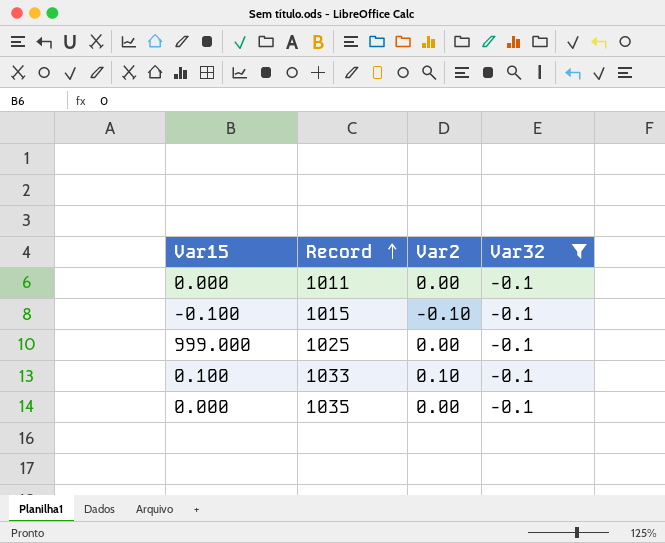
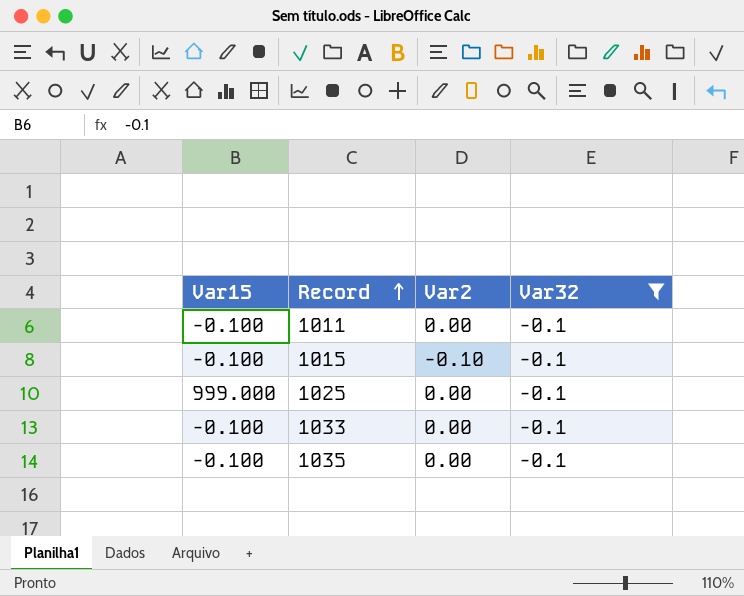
1011 | Var15: 0.000 -> -0.100
1033 | Var15: 0.100 -> -0.100
1033 | Var2: 0.10 -> 0.00
1035 | Var15: 0.000 -> -0.100

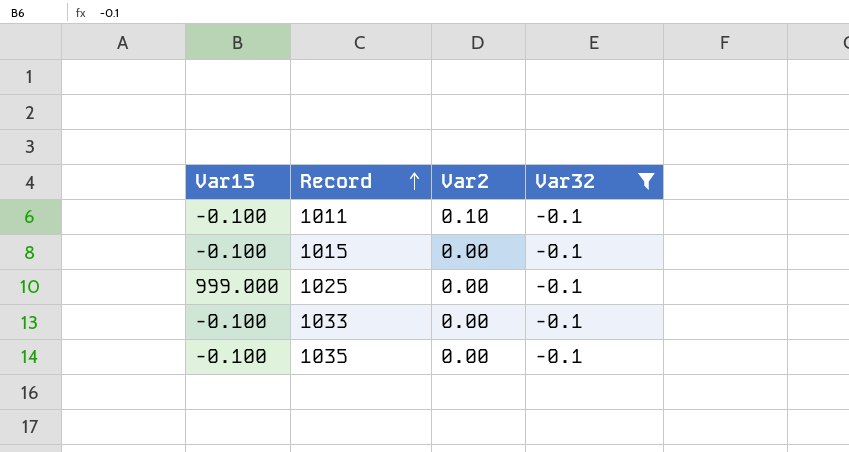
1011 | Var2: 0.00 -> 0.10
1015 | Var2: -0.10 -> 0.00

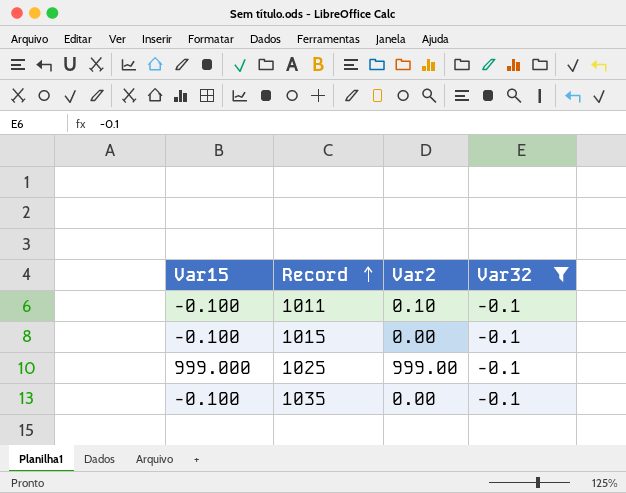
row 1033: -0.100 | 0.00 | -0.1 -> none
1025 | Var2: 0.00 -> 999.00

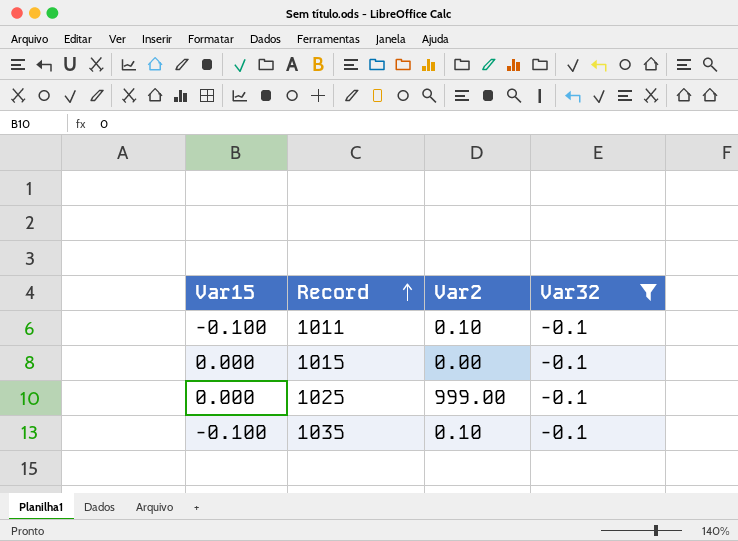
1015 | Var15: -0.100 -> 0.000
1025 | Var15: 999.000 -> 0.000
1035 | Var2: 0.00 -> 0.10

